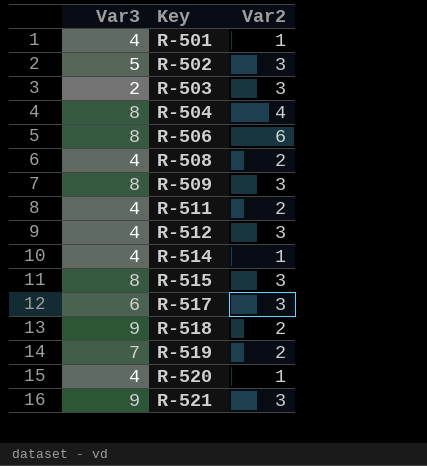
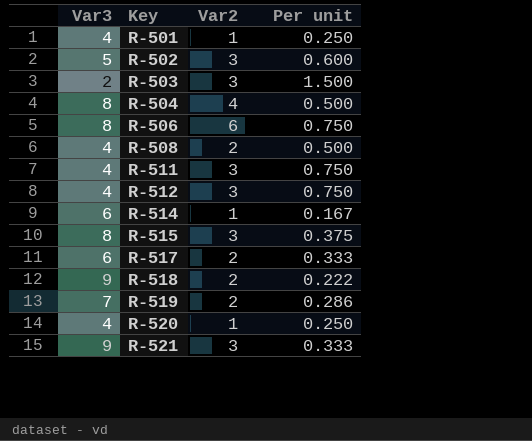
column Per unit | formula: none -> [Var2] / [Var3]
row R-509: 8 | 3 -> none
R-511 | Var2: 2 -> 3
R-514 | Var3: 4 -> 6
R-517 | Var2: 3 -> 2

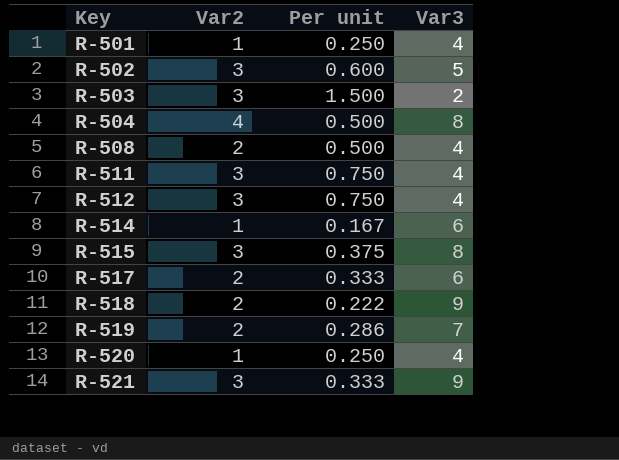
column Var3 | position: 1 -> 4
row R-506: 8 | 6 | 0.750 -> none

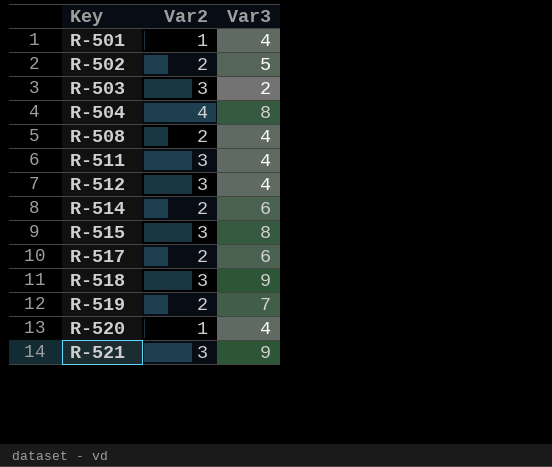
column Per unit | formula: [Var2] / [Var3] -> none
R-502 | Var2: 3 -> 2
R-514 | Var2: 1 -> 2
R-518 | Var2: 2 -> 3

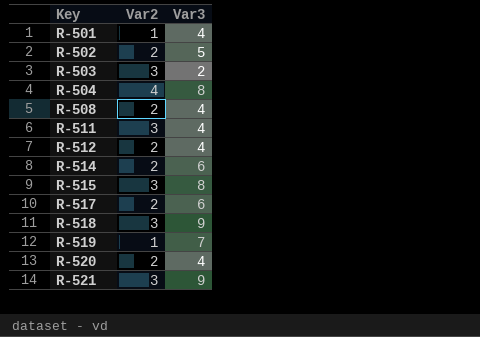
R-512 | Var2: 3 -> 2
R-519 | Var2: 2 -> 1
R-520 | Var2: 1 -> 2

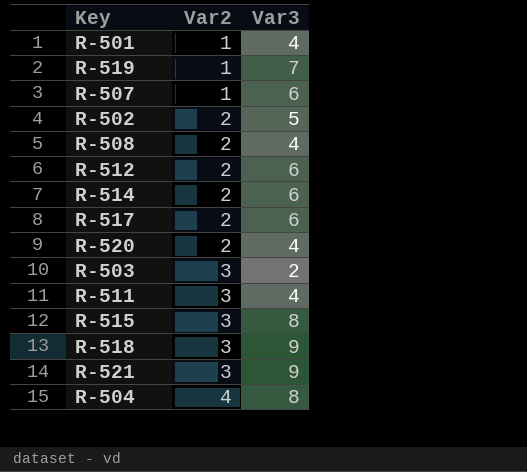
row order: Key ascending -> Var2 ascending
row R-507: none -> 1 | 6
R-512 | Var3: 4 -> 6

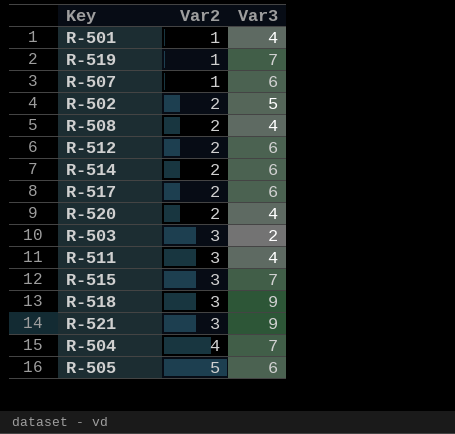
R-515 | Var3: 8 -> 7
R-504 | Var3: 8 -> 7
row R-505: none -> 5 | 6

